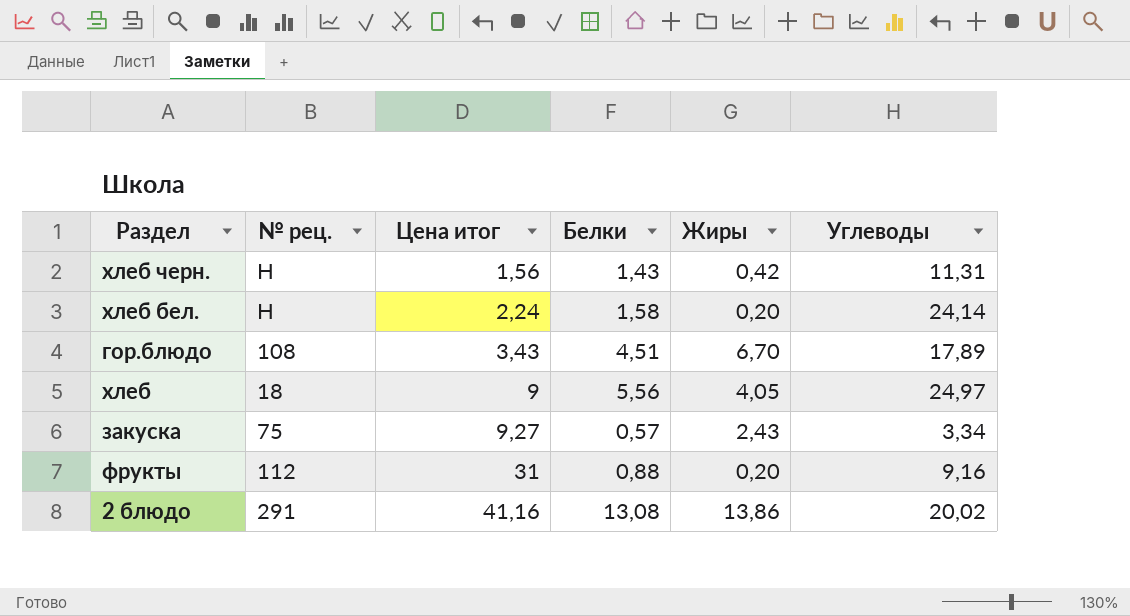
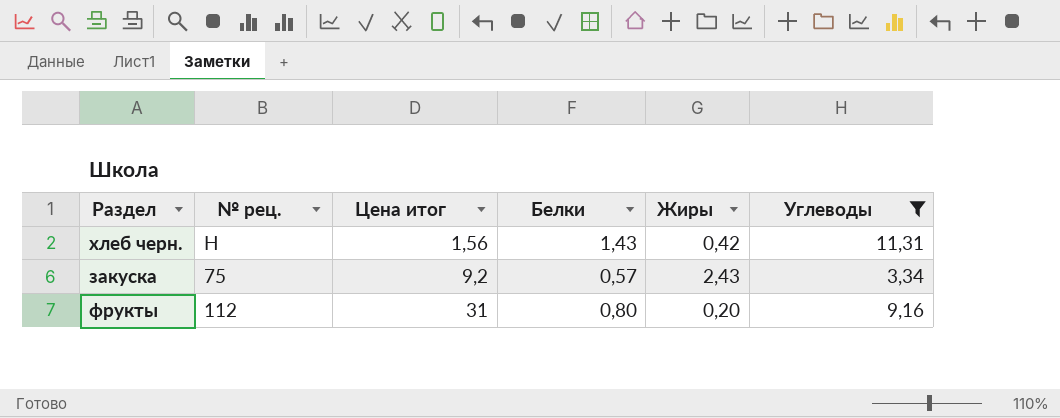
filter: none -> Углеводы <= 11,31
закуска | Цена итог: 9,27 -> 9,2
фрукты | Белки: 0,88 -> 0,80

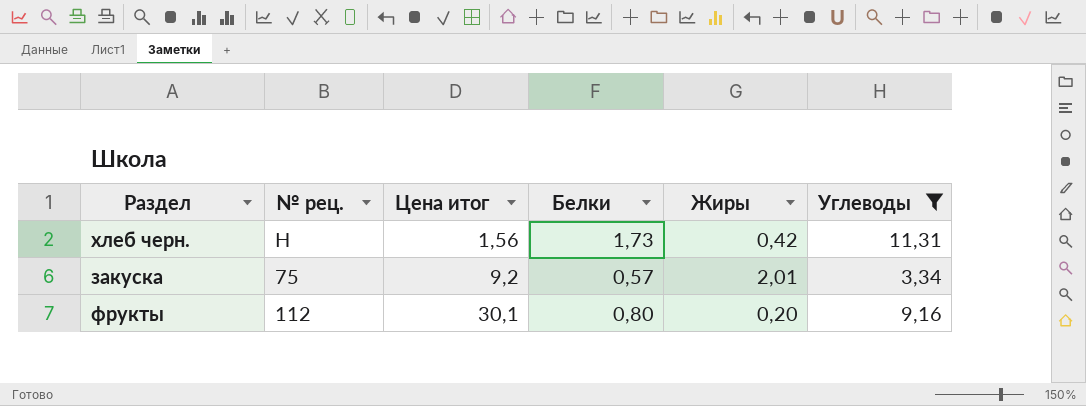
хлеб черн. | Белки: 1,43 -> 1,73
закуска | Жиры: 2,43 -> 2,01
фрукты | Цена итог: 31 -> 30,1

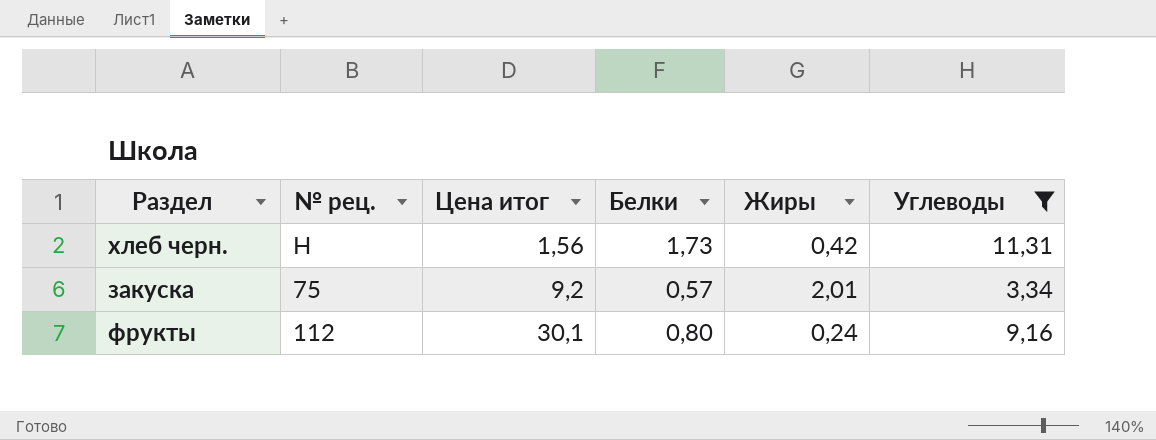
фрукты | Жиры: 0,20 -> 0,24

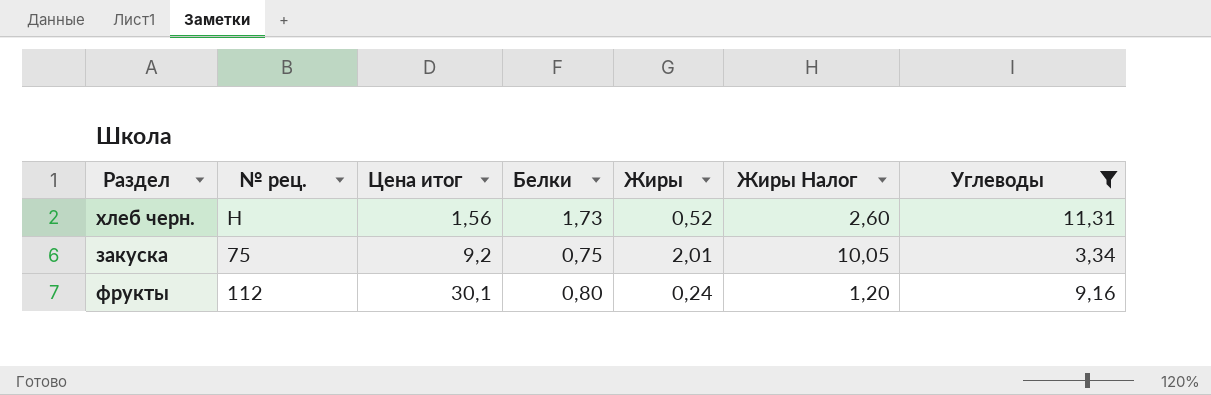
column Жиры Налог | formula: none -> [Жиры] * 5
хлеб черн. | Жиры: 0,42 -> 0,52
закуска | Белки: 0,57 -> 0,75

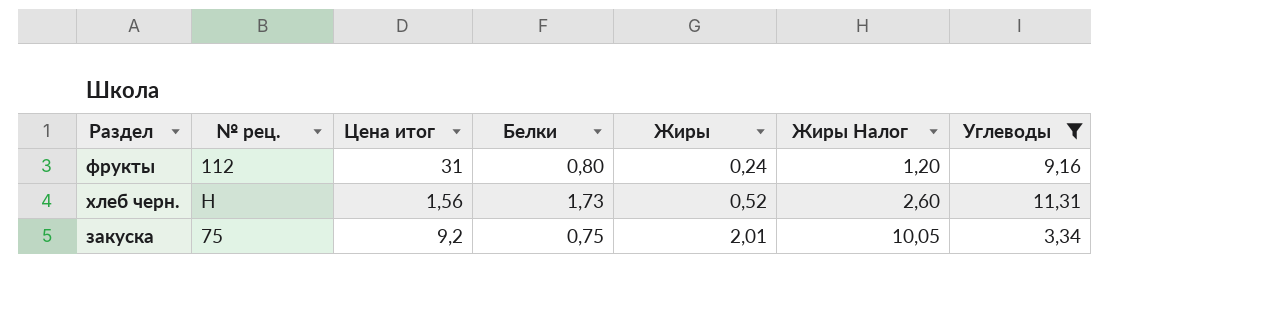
row order: Цена итог ascending -> Жиры ascending
фрукты | Цена итог: 30,1 -> 31

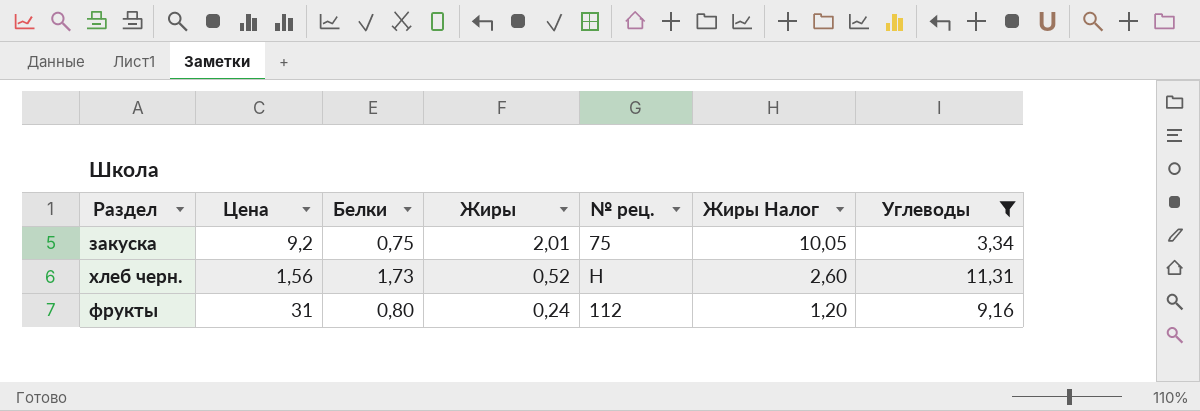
row order: Жиры ascending -> Жиры descending
column name: Цена итог -> Цена
column № рец. | position: 2 -> 5

